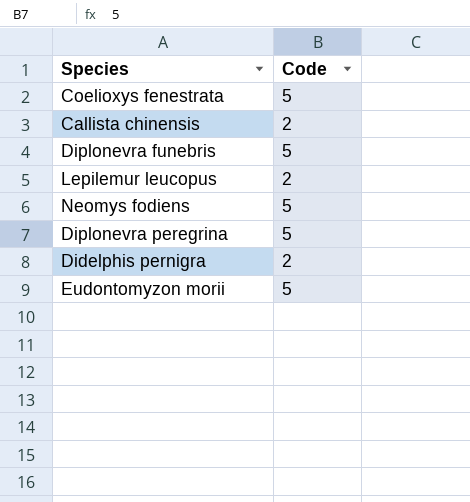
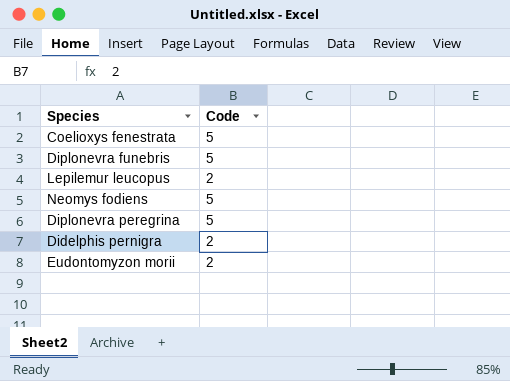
row Callista chinensis: 2 -> none
Eudontomyzon morii | Code: 5 -> 2

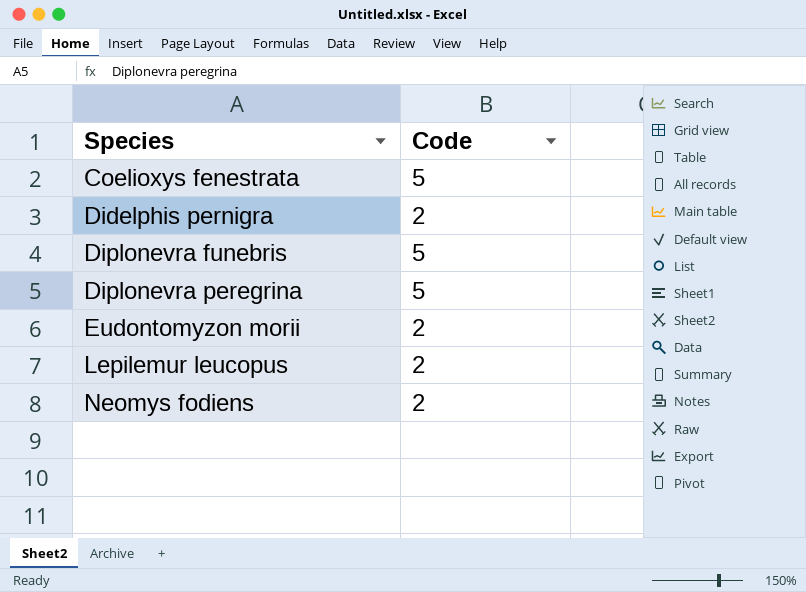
row order: none -> Species ascending
Neomys fodiens | Code: 5 -> 2

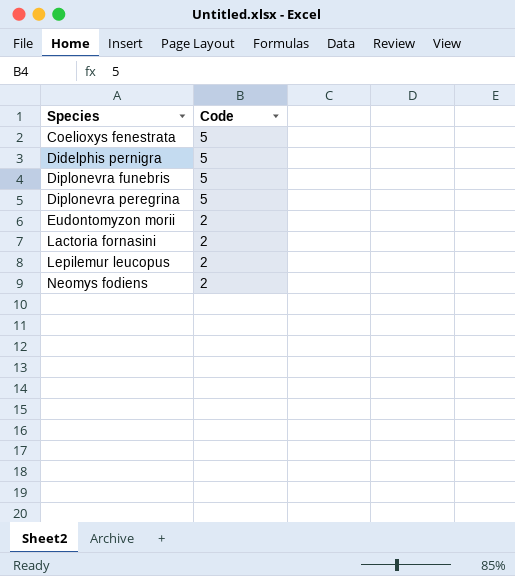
Didelphis pernigra | Code: 2 -> 5
row Lactoria fornasini: none -> 2

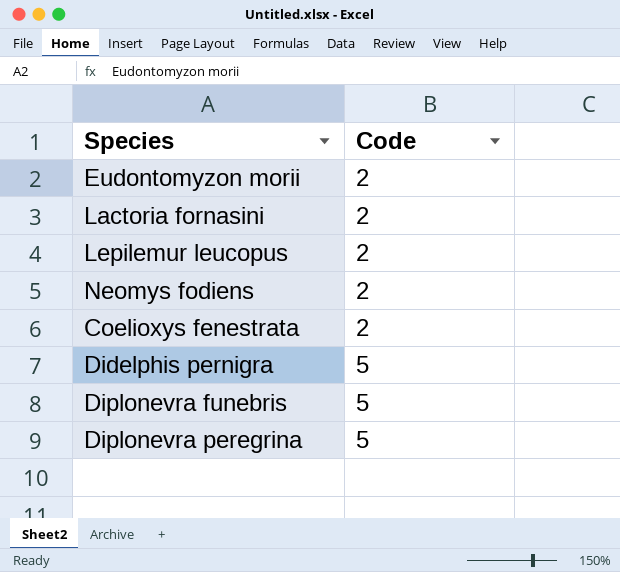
row order: Species ascending -> Code ascending
Coelioxys fenestrata | Code: 5 -> 2

